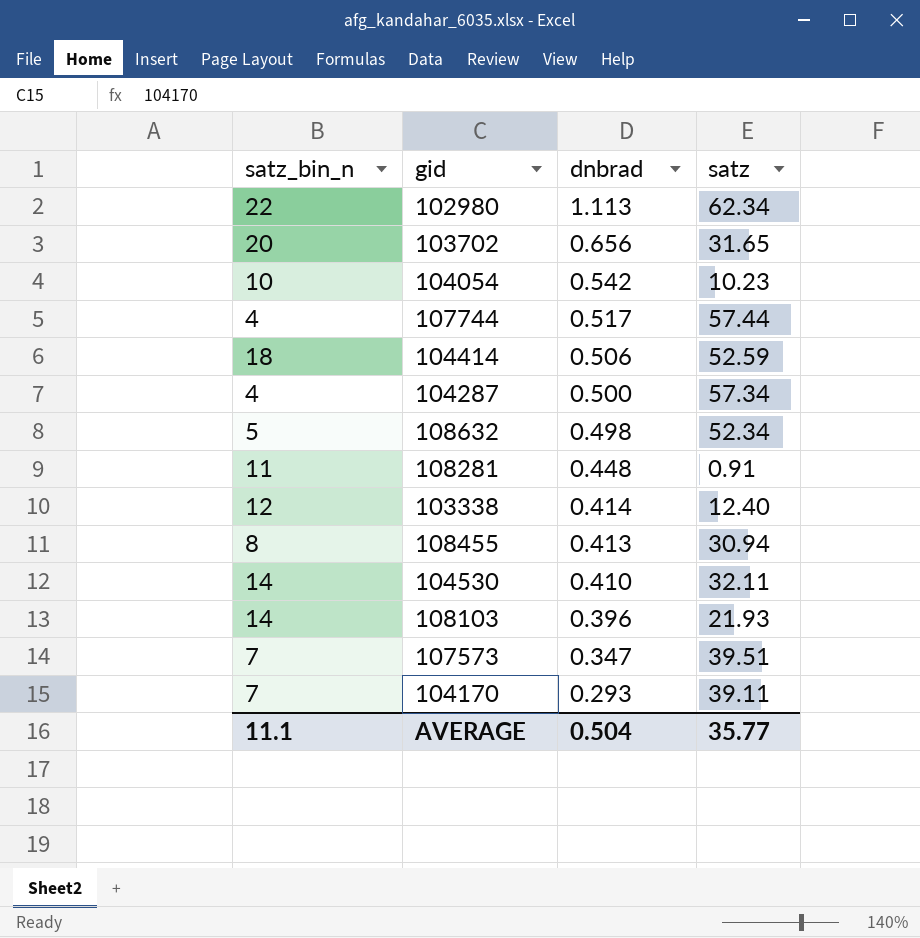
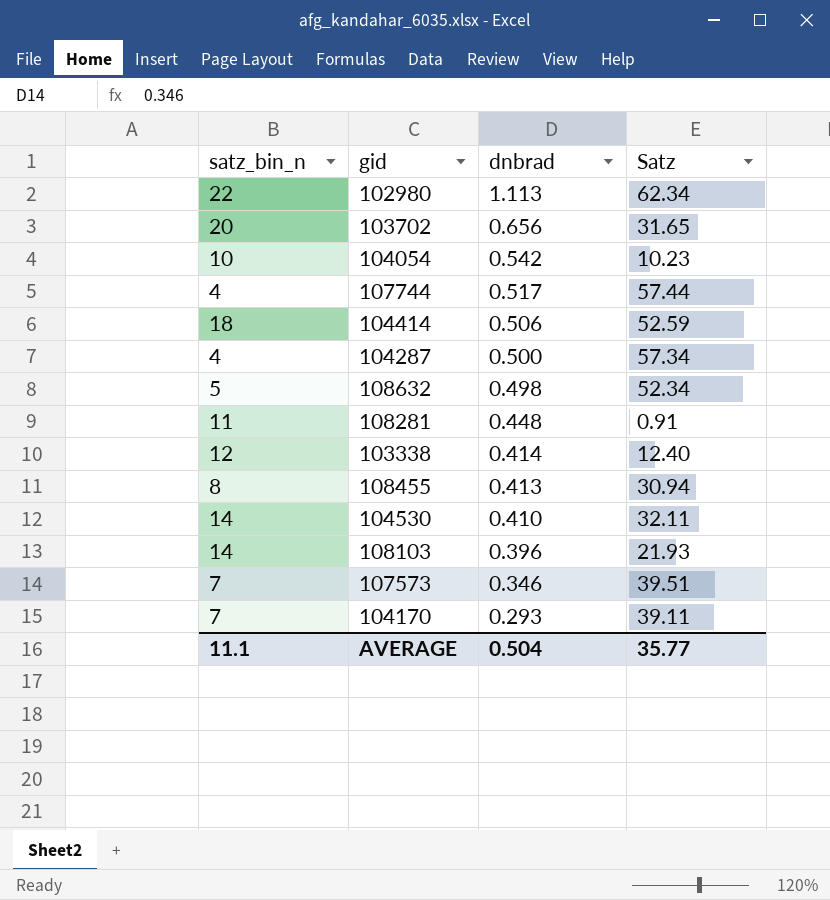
column name: satz -> Satz
107573 | dnbrad: 0.347 -> 0.346

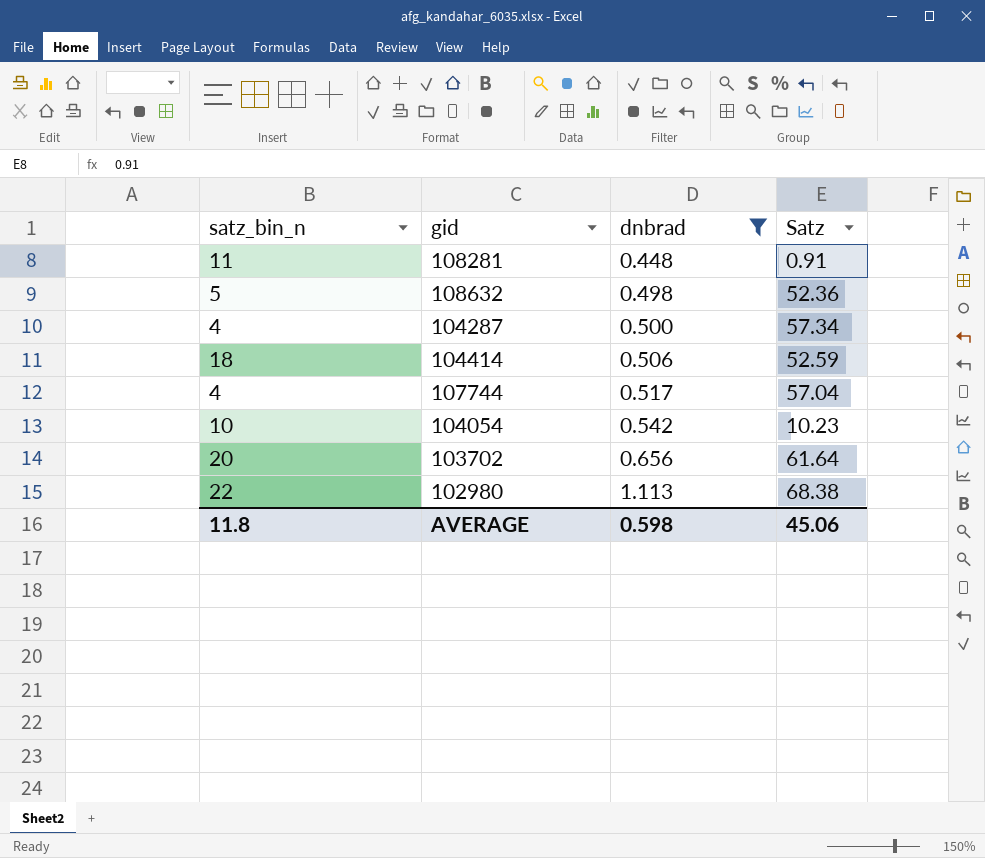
filter: none -> dnbrad >= 0.448
row order: dnbrad descending -> dnbrad ascending
108632 | Satz: 52.34 -> 52.36
107744 | Satz: 57.44 -> 57.04
103702 | Satz: 31.65 -> 61.64
102980 | Satz: 62.34 -> 68.38
AVERAGE | satz_bin_n: 11.1 -> 11.8
AVERAGE | dnbrad: 0.504 -> 0.598
AVERAGE | Satz: 35.77 -> 45.06

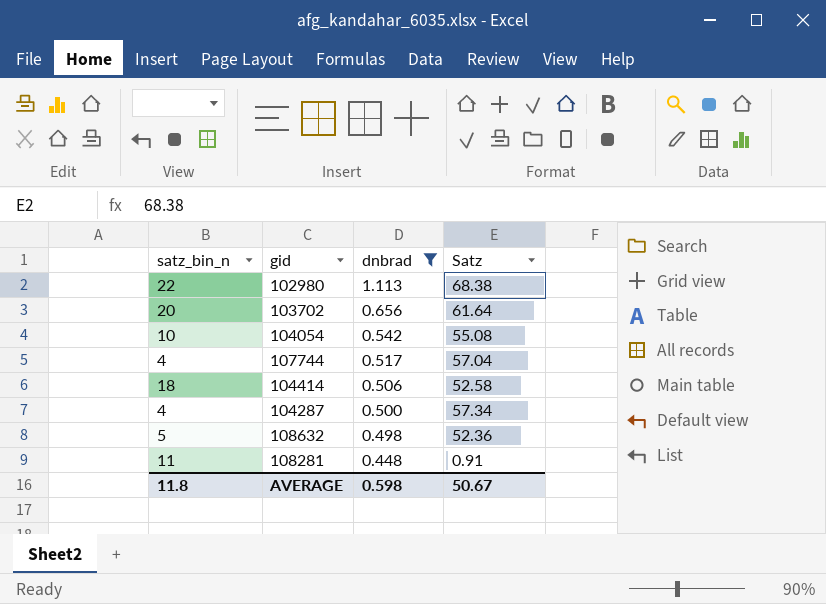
row order: dnbrad ascending -> dnbrad descending
104054 | Satz: 10.23 -> 55.08
104414 | Satz: 52.59 -> 52.58
AVERAGE | Satz: 45.06 -> 50.67

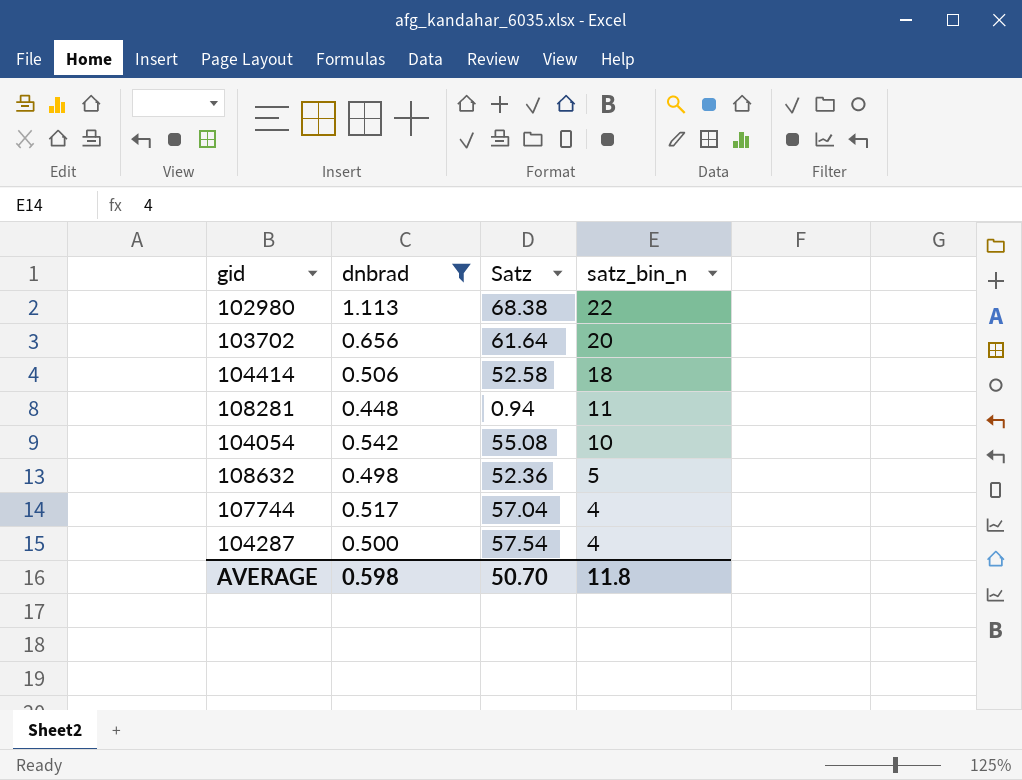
row order: dnbrad descending -> satz_bin_n descending
column satz_bin_n | position: 1 -> 4
108281 | Satz: 0.91 -> 0.94
104287 | Satz: 57.34 -> 57.54
AVERAGE | Satz: 50.67 -> 50.70

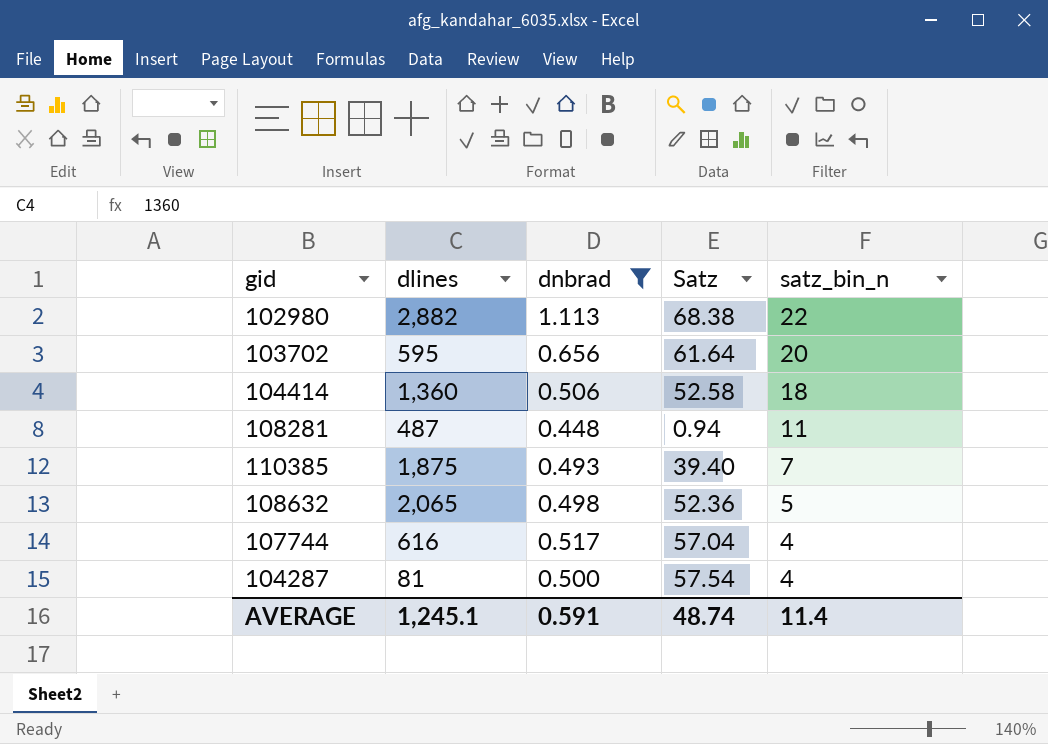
column dlines | position: none -> 2
row 104054: 0.542 | 55.08 | 10 -> none
row 110385: none -> 1,875 | 0.493 | 39.40 | 7
AVERAGE | dnbrad: 0.598 -> 0.591
AVERAGE | Satz: 50.70 -> 48.74
AVERAGE | satz_bin_n: 11.8 -> 11.4

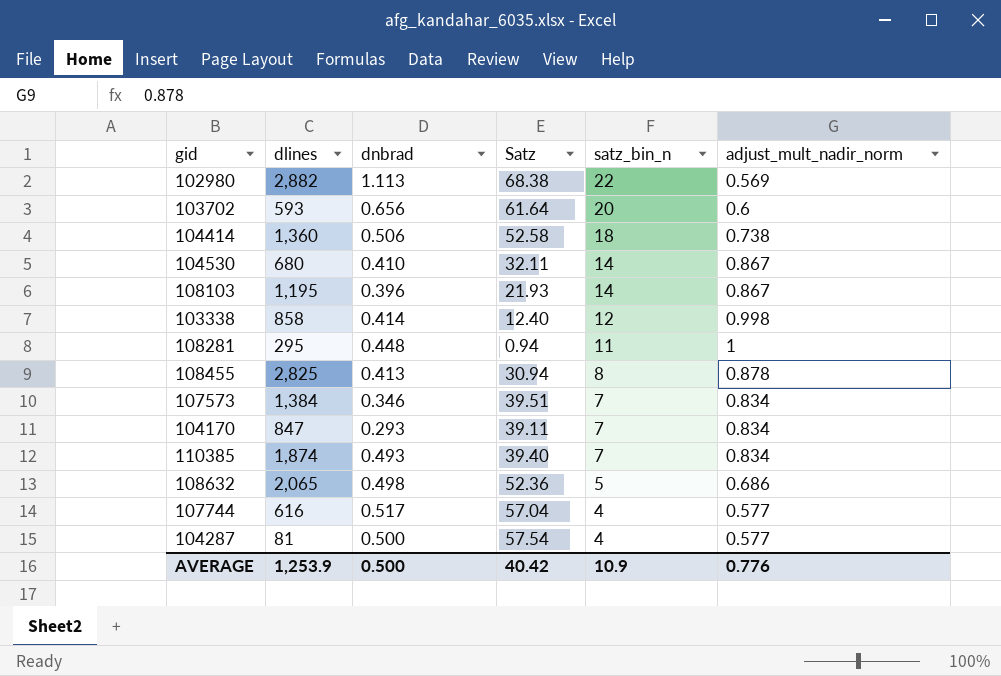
filter: dnbrad >= 0.448 -> none
column adjust_mult_nadir_norm | position: none -> 6
103702 | dlines: 595 -> 593
108281 | dlines: 487 -> 295
110385 | dlines: 1,875 -> 1,874
AVERAGE | dlines: 1,245.1 -> 1,253.9
AVERAGE | dnbrad: 0.591 -> 0.500
AVERAGE | Satz: 48.74 -> 40.42
AVERAGE | satz_bin_n: 11.4 -> 10.9

